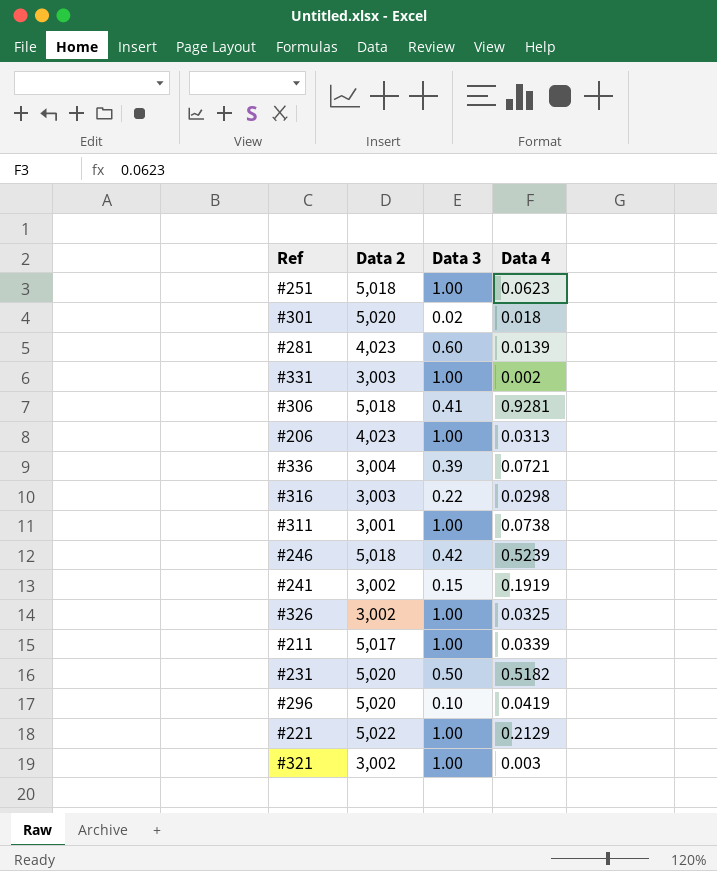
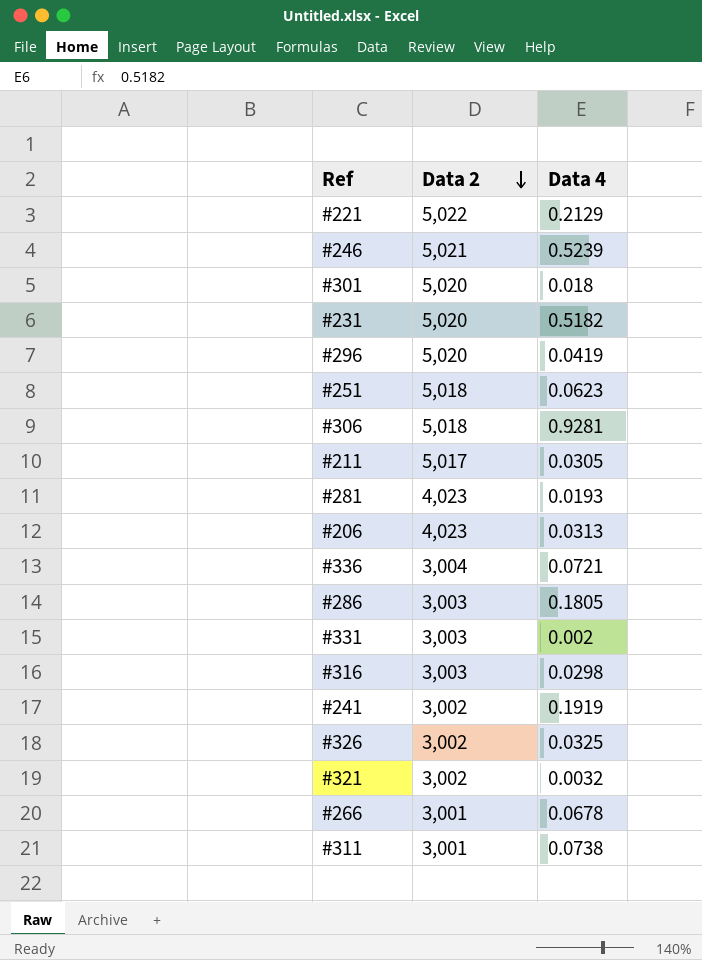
row order: none -> Data 2 descending
column Data 3 | position: 3 -> none
#246 | Data 2: 5,018 -> 5,021
#211 | Data 4: 0.0339 -> 0.0305
#281 | Data 4: 0.0139 -> 0.0193
row #286: none -> 3,003 | 0.1805
#321 | Data 4: 0.003 -> 0.0032
row #266: none -> 3,001 | 0.0678

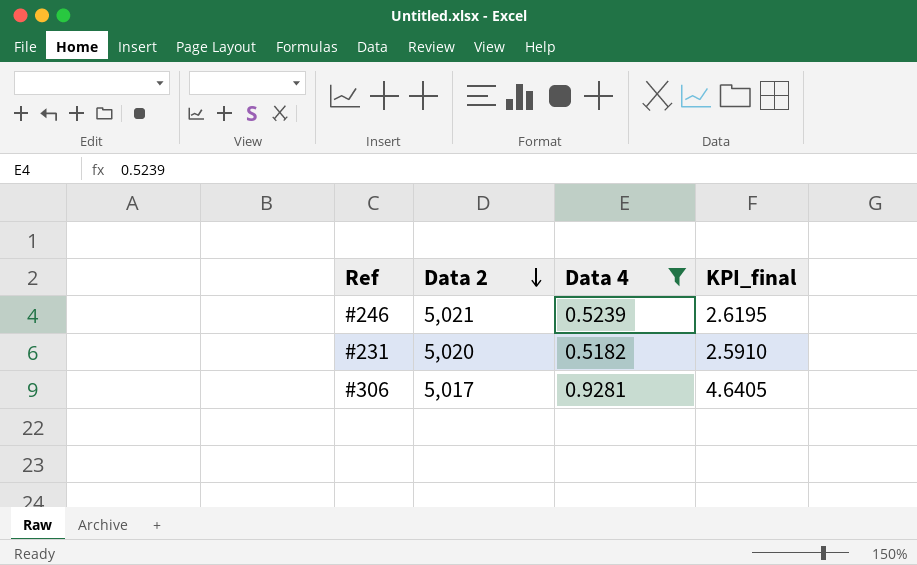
filter: none -> Data 4 >= 0.5182
column KPI_final | formula: none -> [Data 4] * 5
#306 | Data 2: 5,018 -> 5,017

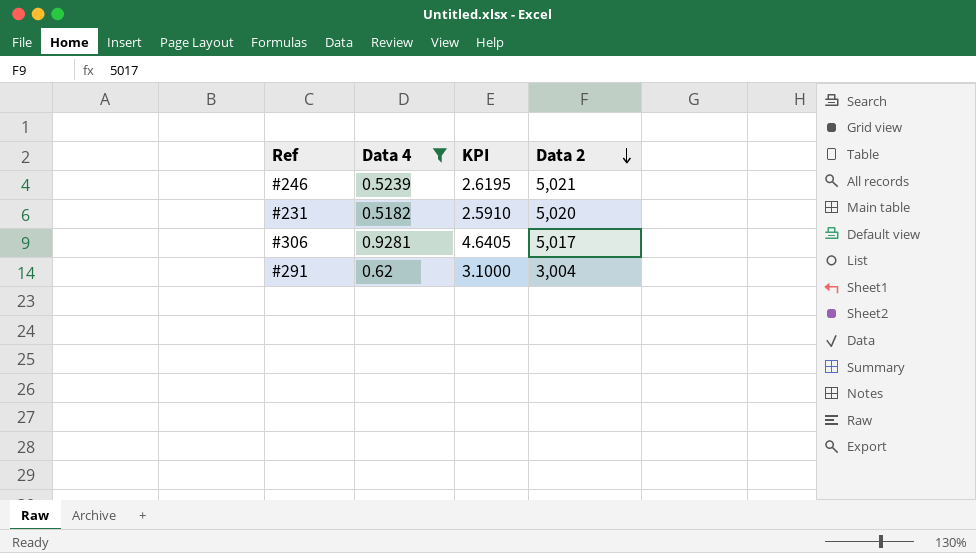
column name: KPI_final -> KPI
column Data 2 | position: 2 -> 4
row #291: none -> 0.62 | 3.1000 | 3,004

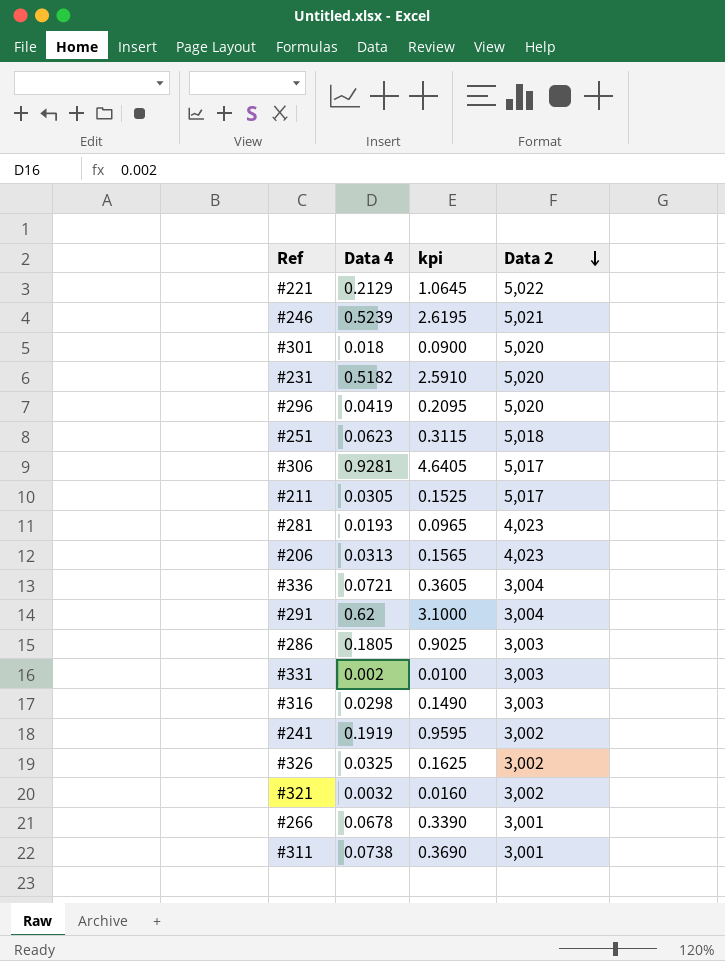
filter: Data 4 >= 0.5182 -> none
column name: KPI -> kpi

